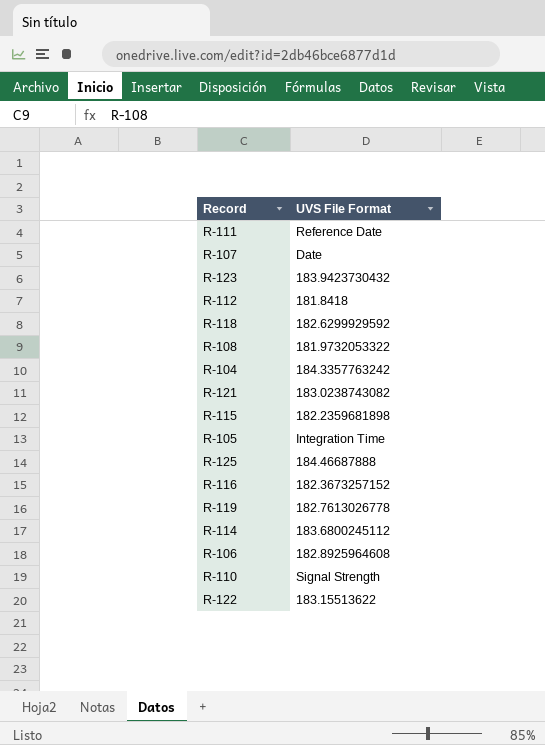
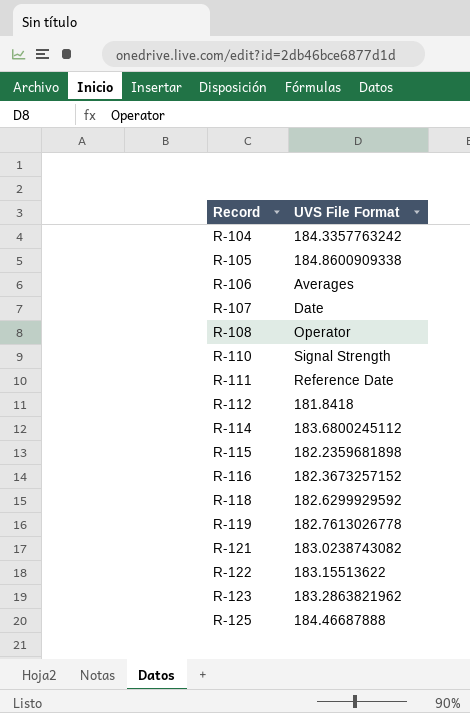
row order: none -> Record ascending
R-105 | UVS File Format: Integration Time -> 184.8600909338
R-106 | UVS File Format: 182.8925964608 -> Averages
R-108 | UVS File Format: 181.9732053322 -> Operator
R-123 | UVS File Format: 183.9423730432 -> 183.2863821962

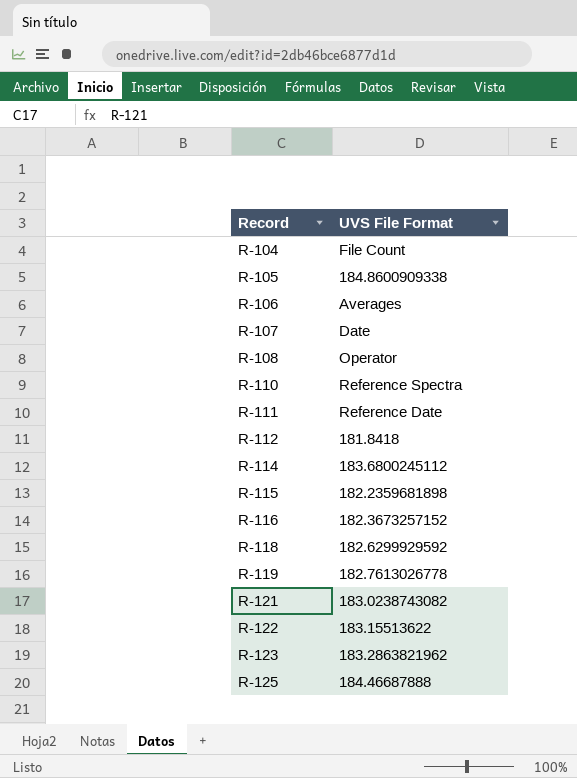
R-104 | UVS File Format: 184.3357763242 -> File Count
R-110 | UVS File Format: Signal Strength -> Reference Spectra

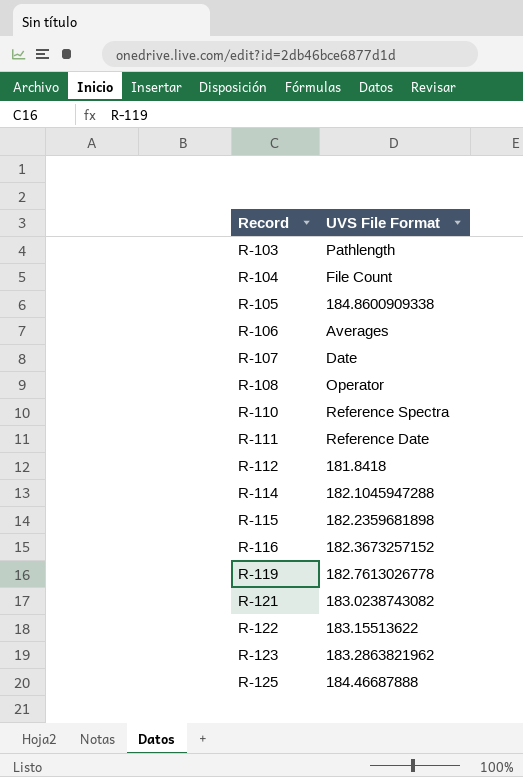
row R-118: 182.6299929592 -> none
row R-103: none -> Pathlength
R-114 | UVS File Format: 183.6800245112 -> 182.1045947288

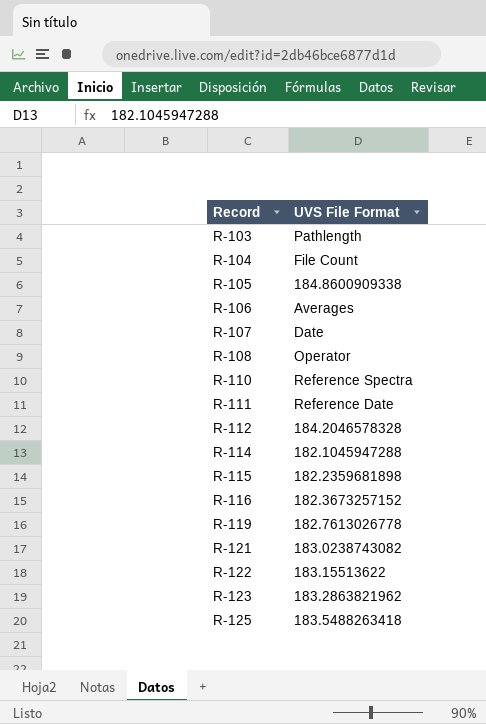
R-112 | UVS File Format: 181.8418 -> 184.2046578328
R-125 | UVS File Format: 184.46687888 -> 183.5488263418

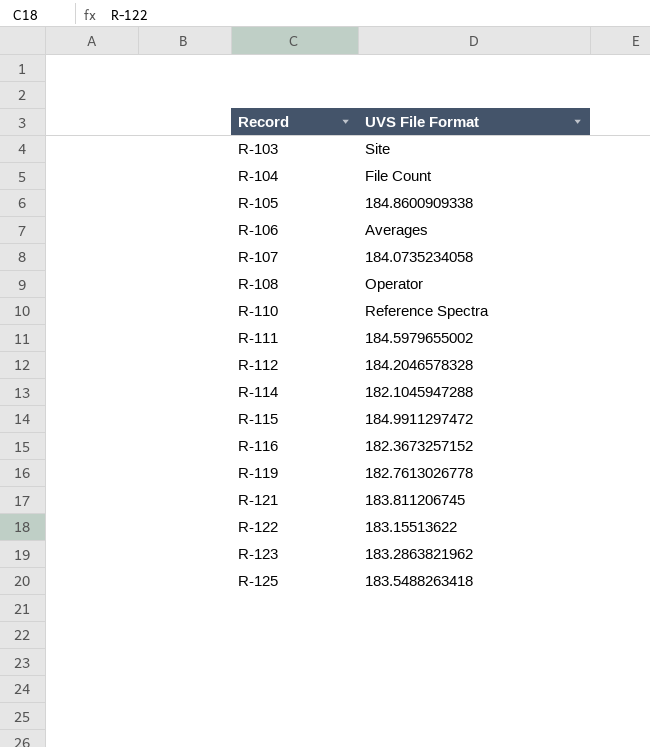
R-103 | UVS File Format: Pathlength -> Site
R-107 | UVS File Format: Date -> 184.0735234058
R-111 | UVS File Format: Reference Date -> 184.5979655002
R-115 | UVS File Format: 182.2359681898 -> 184.9911297472
R-121 | UVS File Format: 183.0238743082 -> 183.811206745

